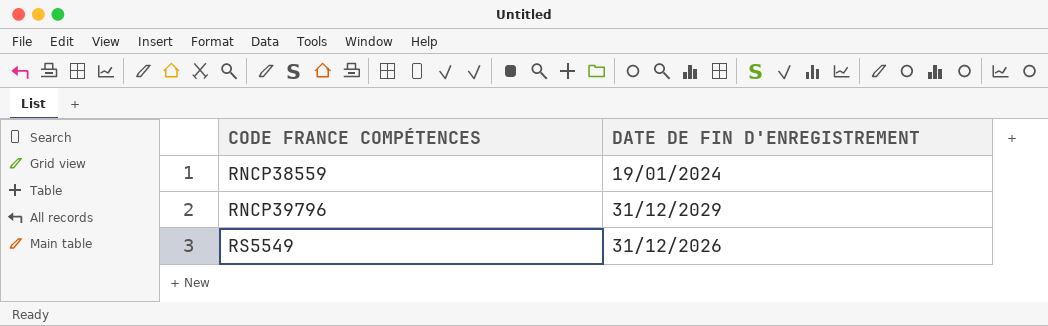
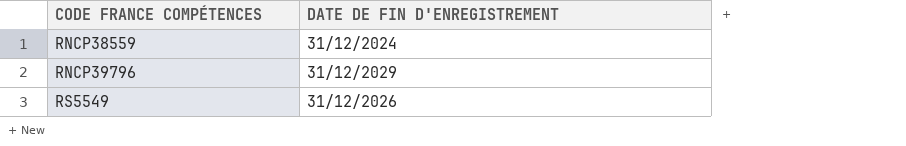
RNCP38559 | DATE DE FIN D'ENREGISTREMENT: 19/01/2024 -> 31/12/2024

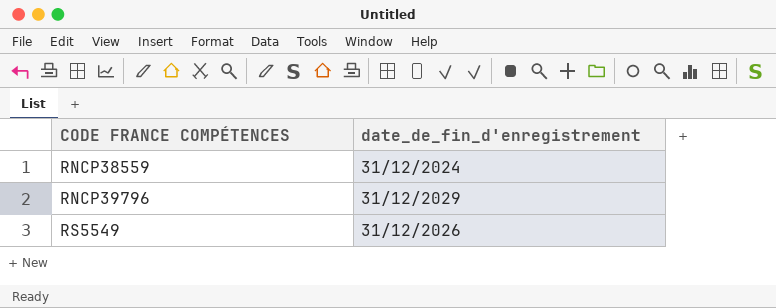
column name: DATE DE FIN D'ENREGISTREMENT -> date_de_fin_d'enregistrement

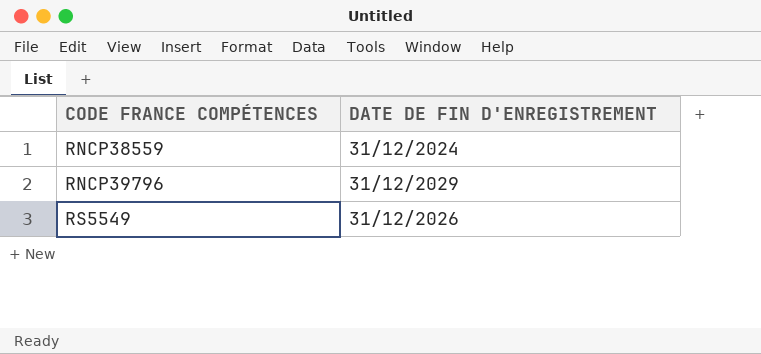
column name: date_de_fin_d'enregistrement -> DATE DE FIN D'ENREGISTREMENT

